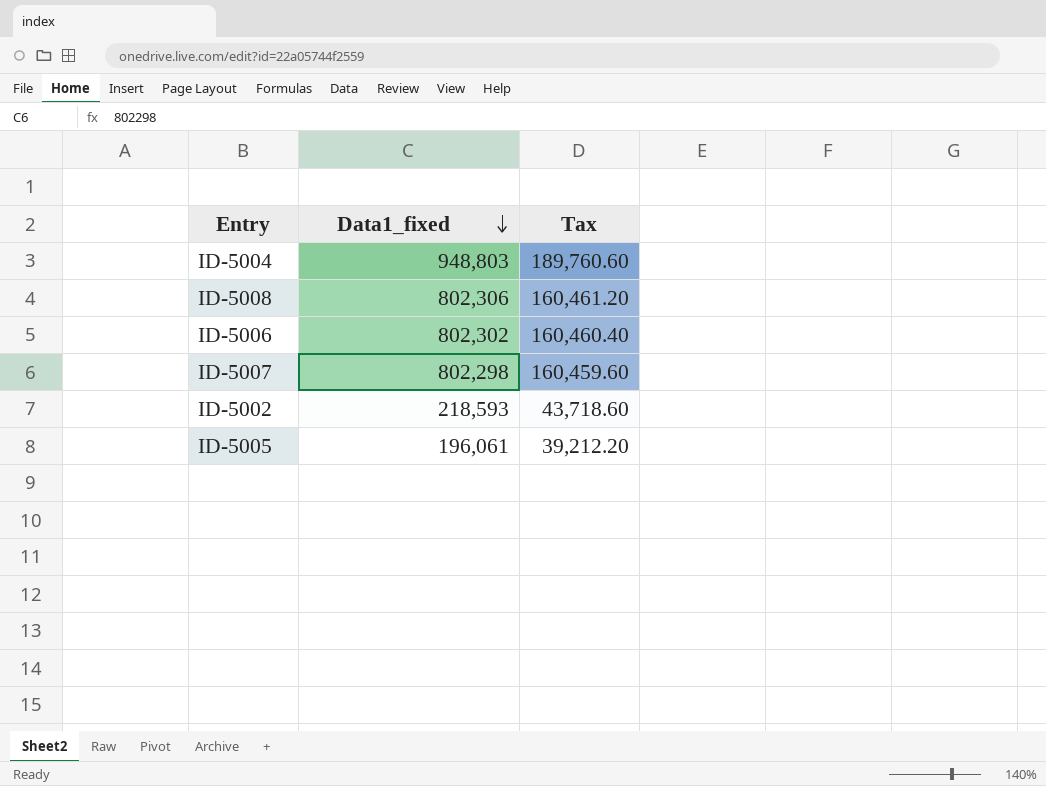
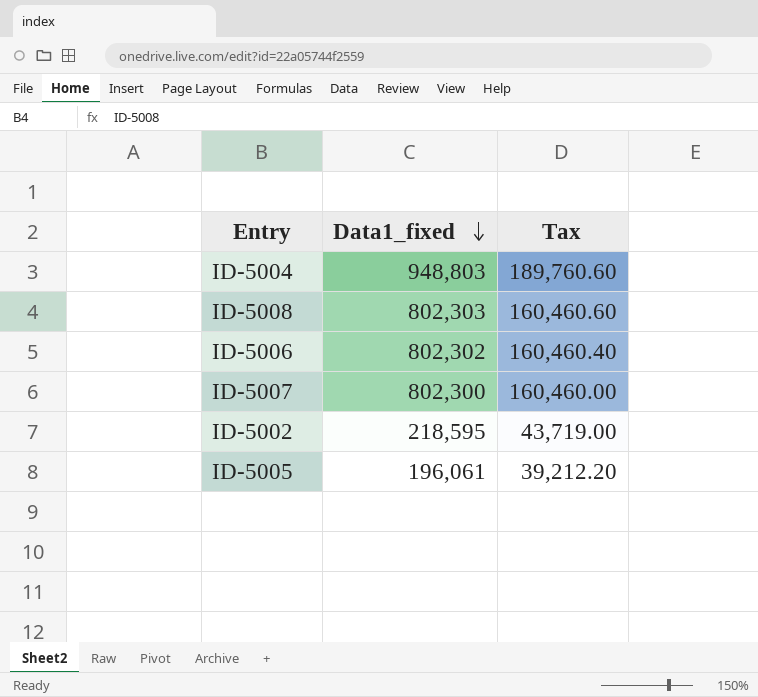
ID-5008 | Data1_fixed: 802,306 -> 802,303
ID-5008 | Tax: 160,461.20 -> 160,460.60
ID-5007 | Data1_fixed: 802,298 -> 802,300
ID-5007 | Tax: 160,459.60 -> 160,460.00
ID-5002 | Data1_fixed: 218,593 -> 218,595
ID-5002 | Tax: 43,718.60 -> 43,719.00

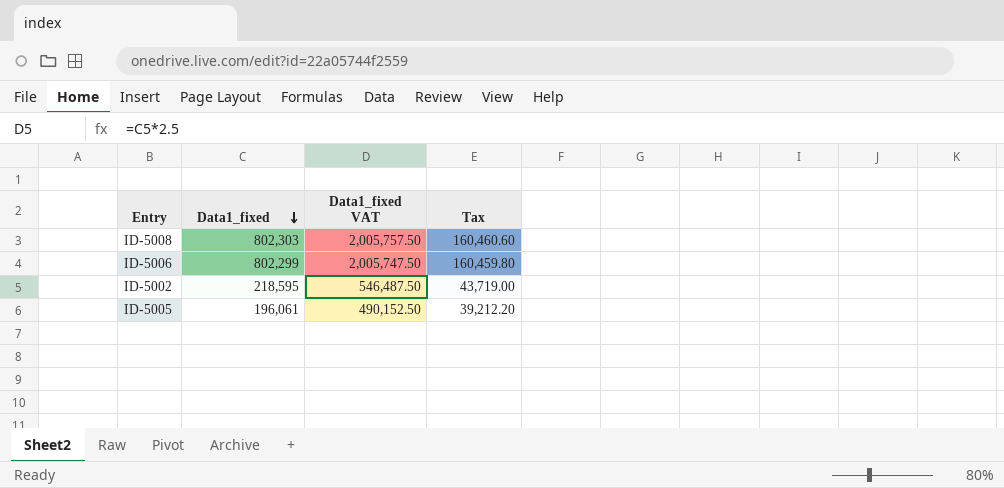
column Data1_fixed VAT | formula: none -> [Data1_fixed] * 2.5
row ID-5004: 948,803 | 189,760.60 -> none
row ID-5007: 802,300 | 160,460.00 -> none
ID-5006 | Data1_fixed: 802,302 -> 802,299
ID-5006 | Tax: 160,460.40 -> 160,459.80

